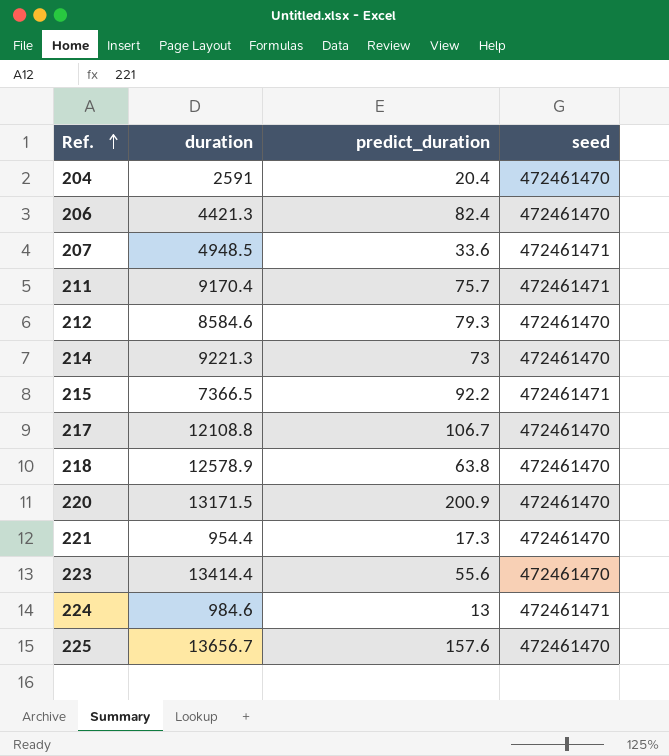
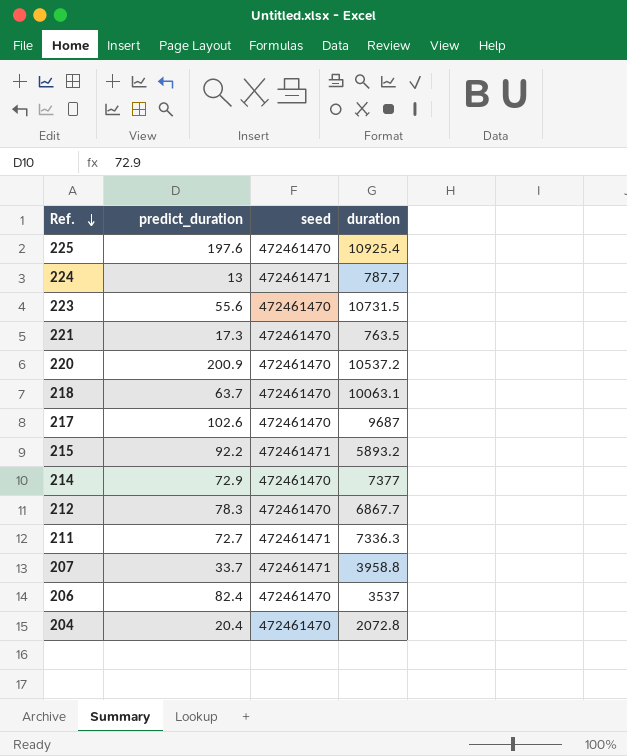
row order: Ref. ascending -> Ref. descending
column duration | position: 2 -> 4
225 | predict_duration: 157.6 -> 197.6
225 | duration: 13656.7 -> 10925.4
224 | duration: 984.6 -> 787.7
223 | duration: 13414.4 -> 10731.5
221 | duration: 954.4 -> 763.5
220 | duration: 13171.5 -> 10537.2
218 | predict_duration: 63.8 -> 63.7
218 | duration: 12578.9 -> 10063.1
217 | predict_duration: 106.7 -> 102.6
217 | duration: 12108.8 -> 9687
215 | duration: 7366.5 -> 5893.2
214 | predict_duration: 73 -> 72.9
214 | duration: 9221.3 -> 7377
212 | predict_duration: 79.3 -> 78.3
212 | duration: 8584.6 -> 6867.7
211 | predict_duration: 75.7 -> 72.7
211 | duration: 9170.4 -> 7336.3
207 | predict_duration: 33.6 -> 33.7
207 | duration: 4948.5 -> 3958.8
206 | duration: 4421.3 -> 3537
204 | duration: 2591 -> 2072.8

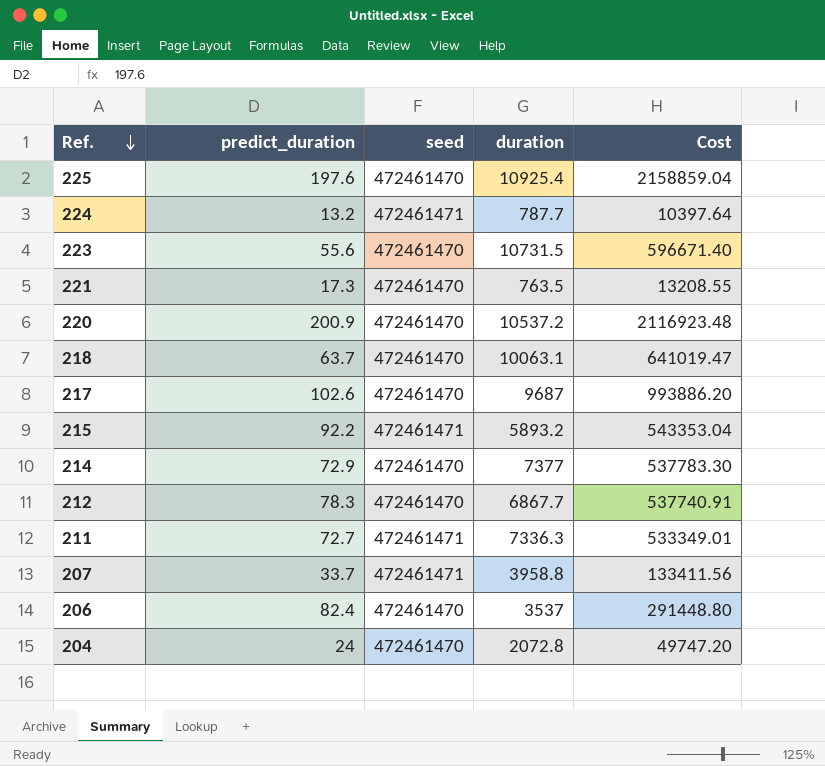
column Cost | formula: none -> [predict_duration] * [duration]
224 | predict_duration: 13 -> 13.2
204 | predict_duration: 20.4 -> 24

